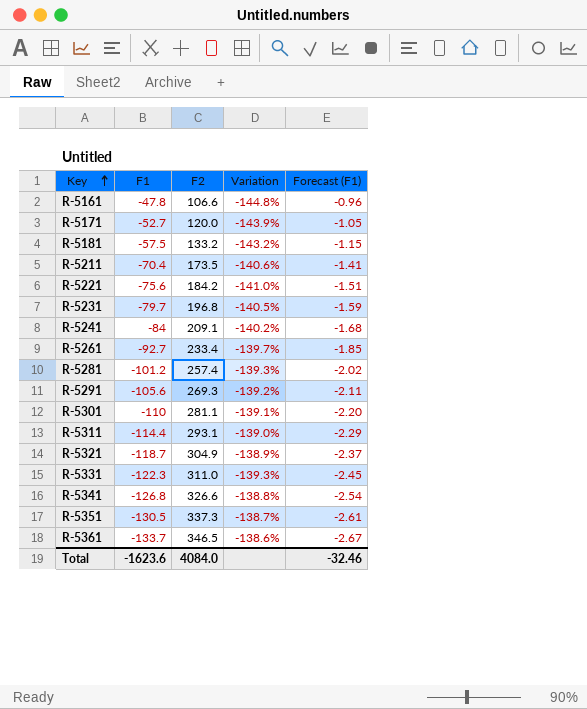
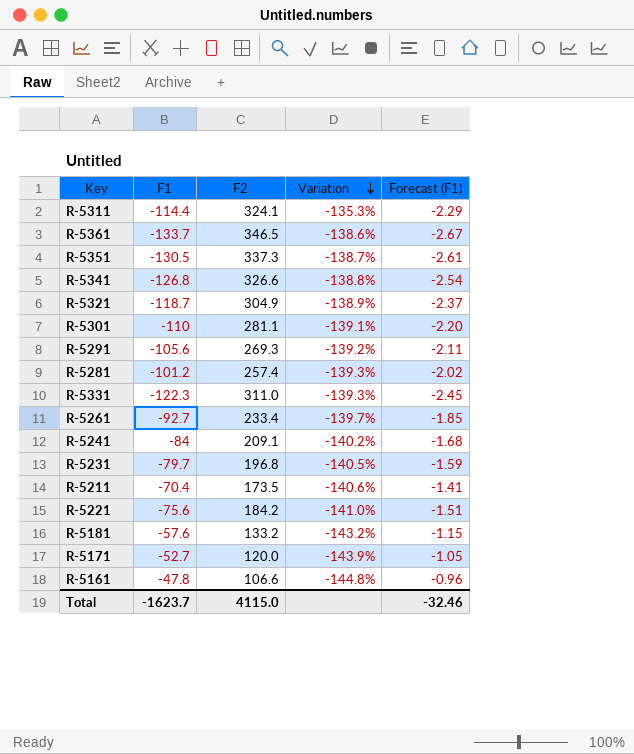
row order: Key ascending -> Variation descending
R-5311 | F2: 293.1 -> 324.1
R-5311 | Variation: -139.0% -> -135.3%
R-5181 | F1: -57.5 -> -57.6
Total | F1: -1623.6 -> -1623.7
Total | F2: 4084.0 -> 4115.0

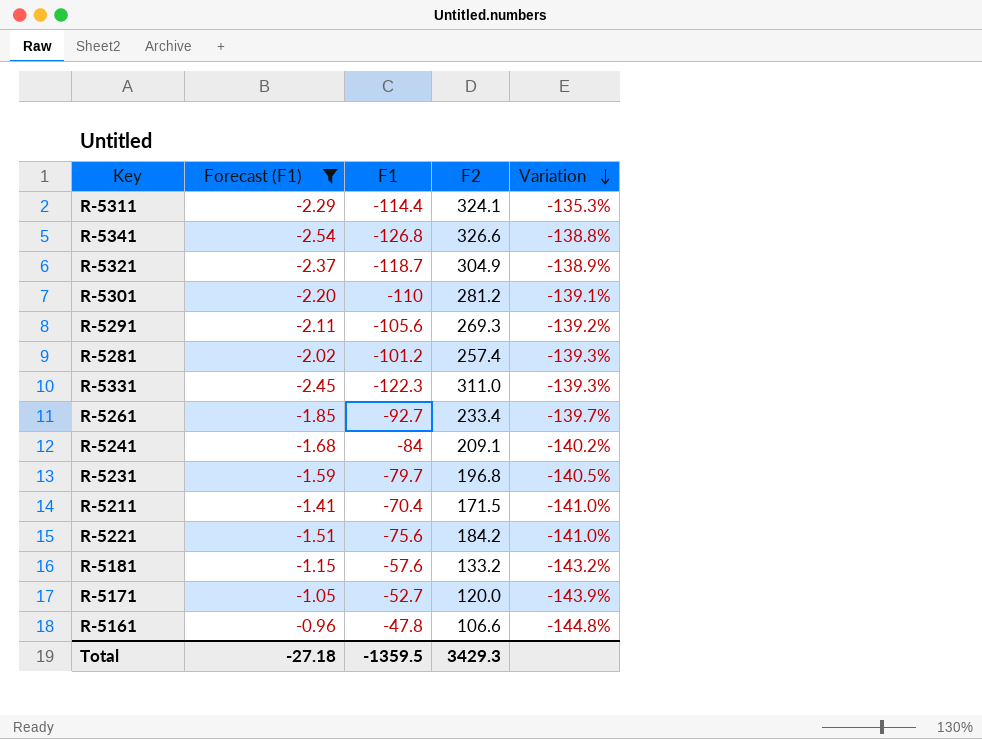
filter: none -> Forecast (F1) >= -2.54
column Forecast (F1) | position: 5 -> 2
R-5301 | F2: 281.1 -> 281.2
R-5211 | F2: 173.5 -> 171.5
R-5211 | Variation: -140.6% -> -141.0%
Total | Forecast (F1): -32.46 -> -27.18
Total | F1: -1623.7 -> -1359.5
Total | F2: 4115.0 -> 3429.3

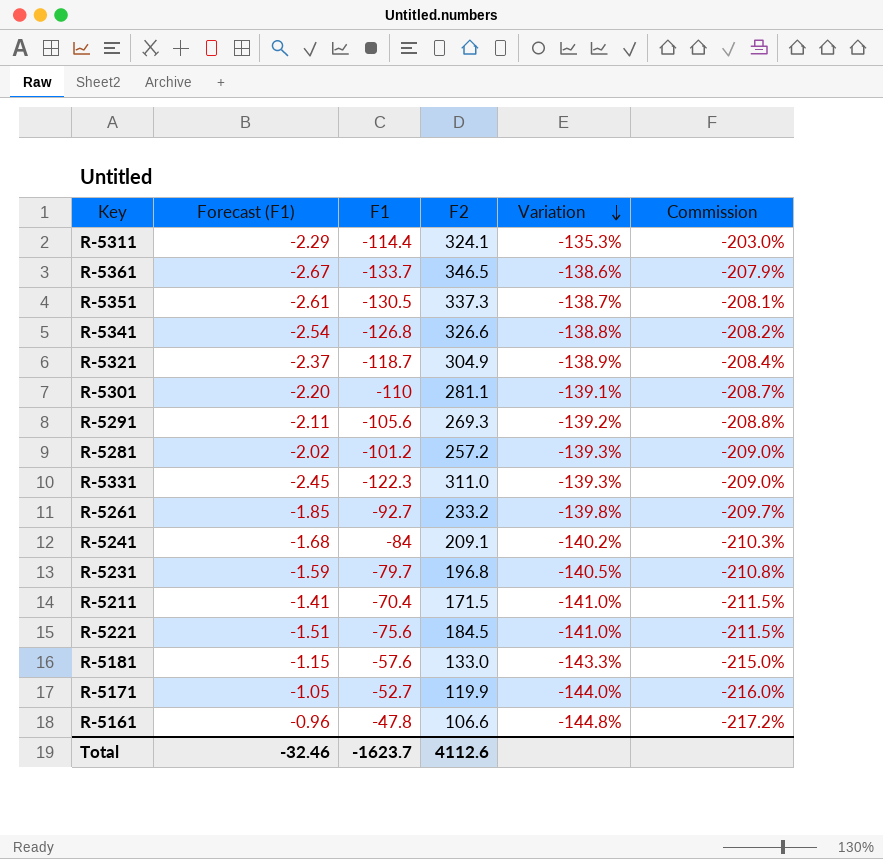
filter: Forecast (F1) >= -2.54 -> none
column Commission | formula: none -> [Variation] * 1.5
R-5301 | F2: 281.2 -> 281.1
R-5281 | F2: 257.4 -> 257.2
R-5261 | F2: 233.4 -> 233.2
R-5261 | Variation: -139.7% -> -139.8%
R-5221 | F2: 184.2 -> 184.5
R-5181 | F2: 133.2 -> 133.0
R-5181 | Variation: -143.2% -> -143.3%
R-5171 | F2: 120.0 -> 119.9
R-5171 | Variation: -143.9% -> -144.0%
Total | Forecast (F1): -27.18 -> -32.46
Total | F1: -1359.5 -> -1623.7
Total | F2: 3429.3 -> 4112.6

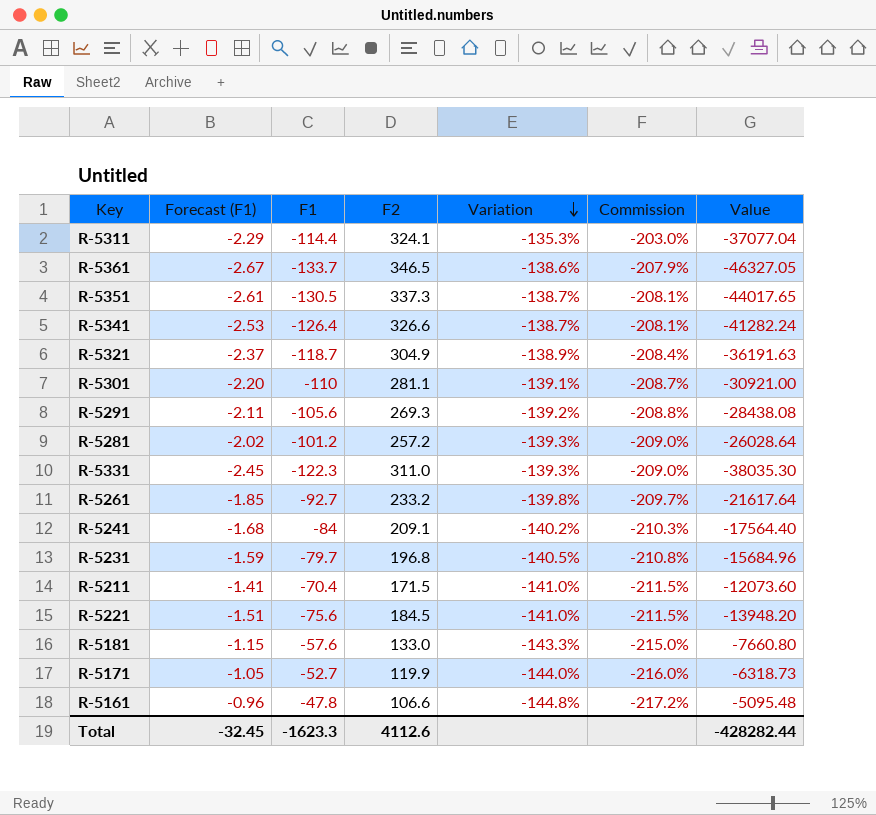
column Value | formula: none -> [F1] * [F2]
R-5341 | Forecast (F1): -2.54 -> -2.53
R-5341 | F1: -126.8 -> -126.4
R-5341 | Variation: -138.8% -> -138.7%
R-5341 | Commission: -208.2% -> -208.1%
Total | Forecast (F1): -32.46 -> -32.45
Total | F1: -1623.7 -> -1623.3

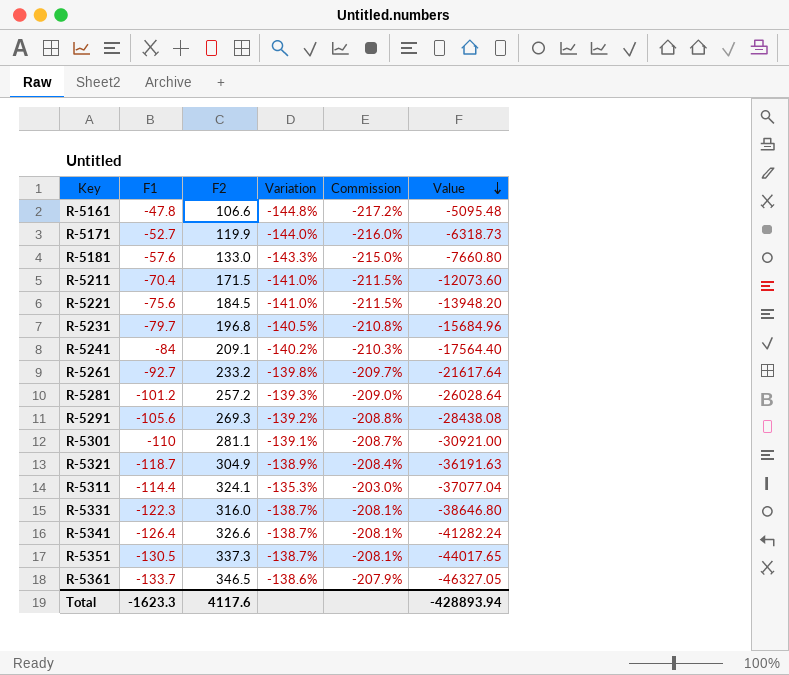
row order: Variation descending -> Value descending
column Forecast (F1) | formula: [F1] * 0.02 -> none
R-5331 | F2: 311.0 -> 316.0
R-5331 | Variation: -139.3% -> -138.7%
R-5331 | Commission: -209.0% -> -208.1%
R-5331 | Value: -38035.30 -> -38646.80
Total | F2: 4112.6 -> 4117.6
Total | Value: -428282.44 -> -428893.94

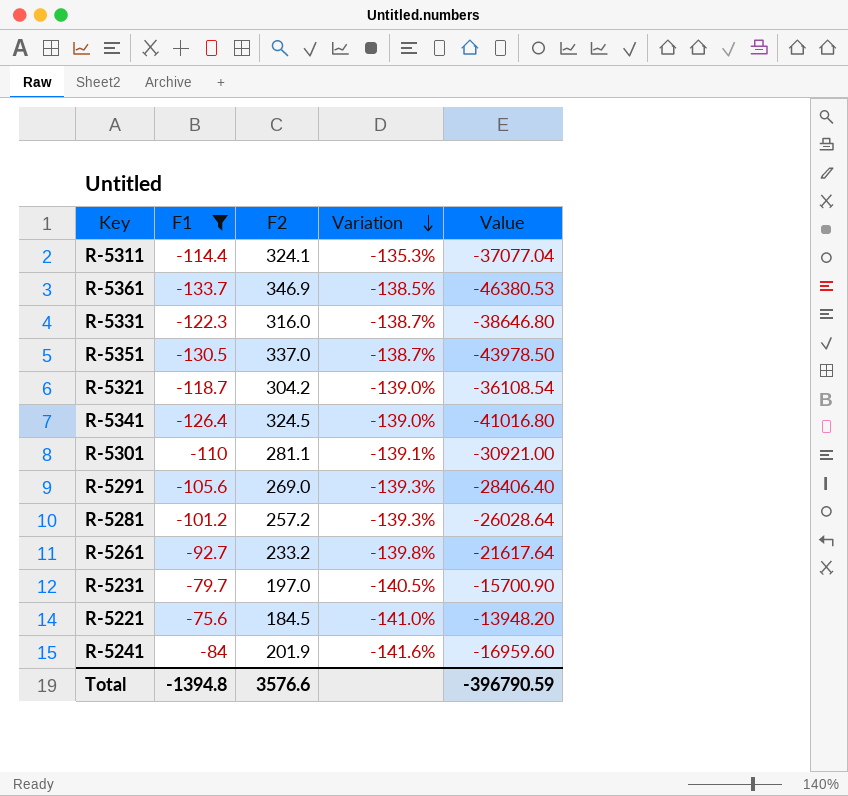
filter: none -> F1 <= -75.6
row order: Value descending -> Variation descending
column Commission | formula: [Variation] * 1.5 -> none
R-5361 | F2: 346.5 -> 346.9
R-5361 | Variation: -138.6% -> -138.5%
R-5361 | Value: -46327.05 -> -46380.53
R-5351 | F2: 337.3 -> 337.0
R-5351 | Value: -44017.65 -> -43978.50
R-5321 | F2: 304.9 -> 304.2
R-5321 | Variation: -138.9% -> -139.0%
R-5321 | Value: -36191.63 -> -36108.54
R-5341 | F2: 326.6 -> 324.5
R-5341 | Variation: -138.7% -> -139.0%
R-5341 | Value: -41282.24 -> -41016.80
R-5291 | F2: 269.3 -> 269.0
R-5291 | Variation: -139.2% -> -139.3%
R-5291 | Value: -28438.08 -> -28406.40
R-5231 | F2: 196.8 -> 197.0
R-5231 | Value: -15684.96 -> -15700.90
R-5241 | F2: 209.1 -> 201.9
R-5241 | Variation: -140.2% -> -141.6%
R-5241 | Value: -17564.40 -> -16959.60
Total | F1: -1623.3 -> -1394.8
Total | F2: 4117.6 -> 3576.6
Total | Value: -428893.94 -> -396790.59

